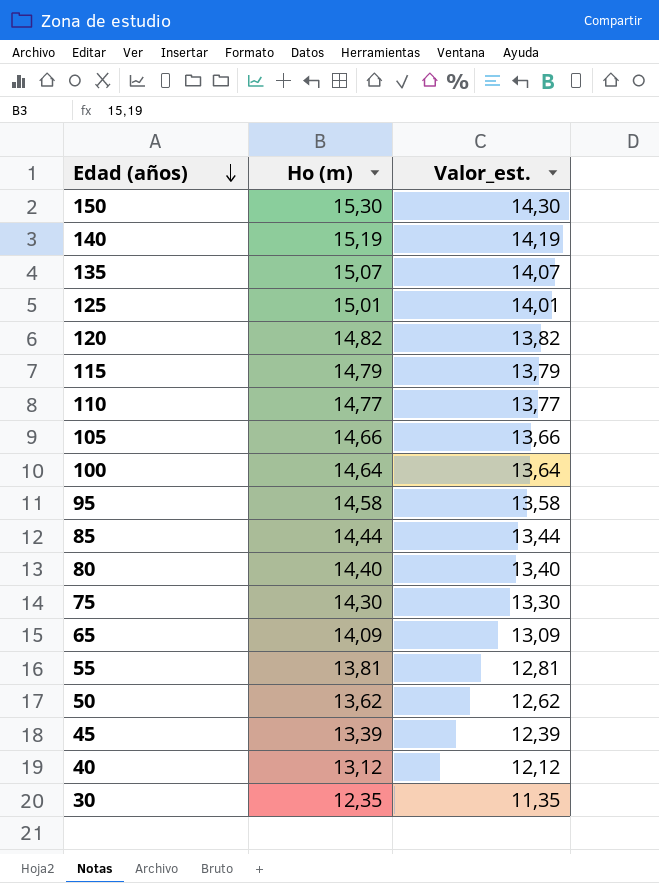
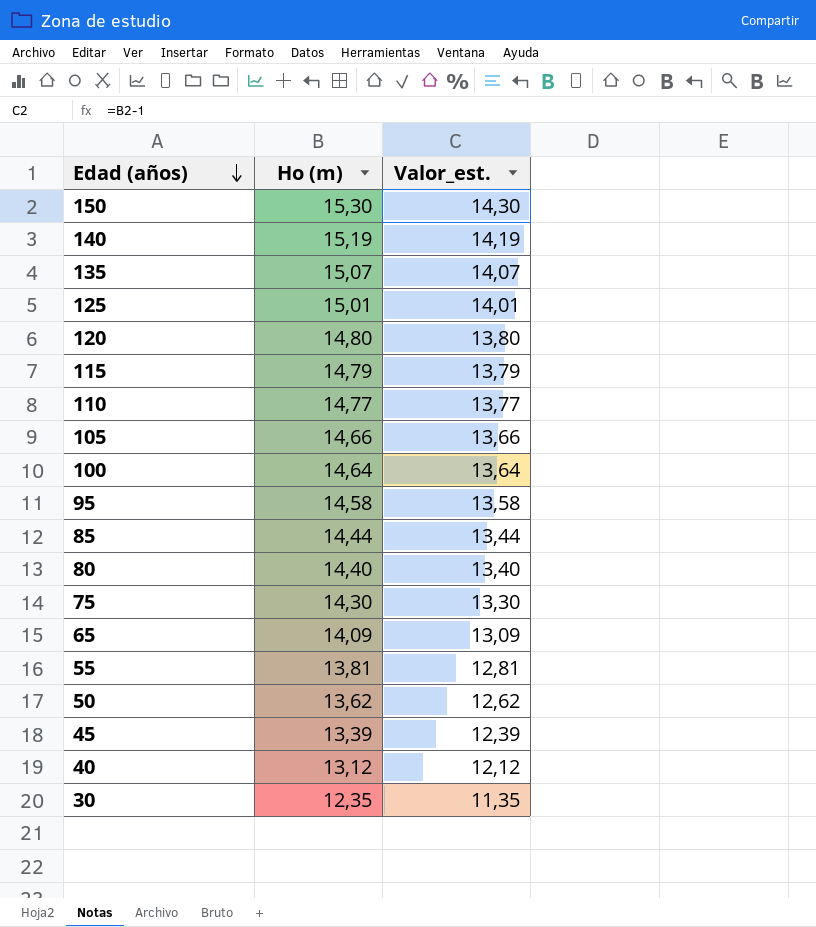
120 | Ho (m): 14,82 -> 14,80
120 | Valor_est.: 13,82 -> 13,80

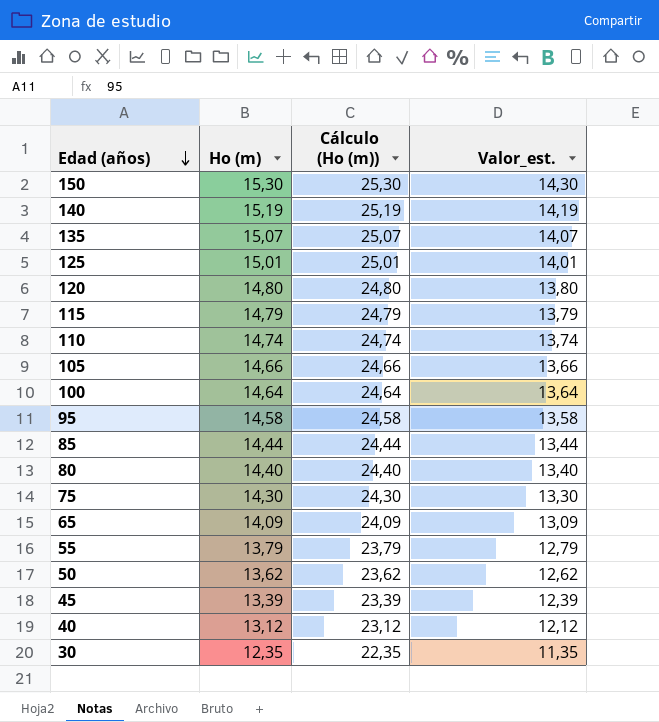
column Cálculo (Ho (m)) | formula: none -> [Ho (m)] + 10
110 | Ho (m): 14,77 -> 14,74
110 | Valor_est.: 13,77 -> 13,74
55 | Ho (m): 13,81 -> 13,79
55 | Valor_est.: 12,81 -> 12,79

